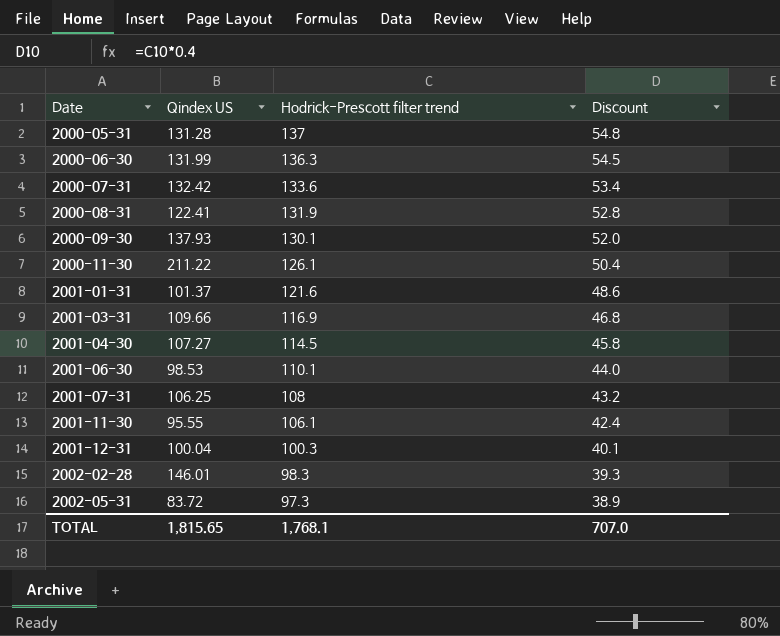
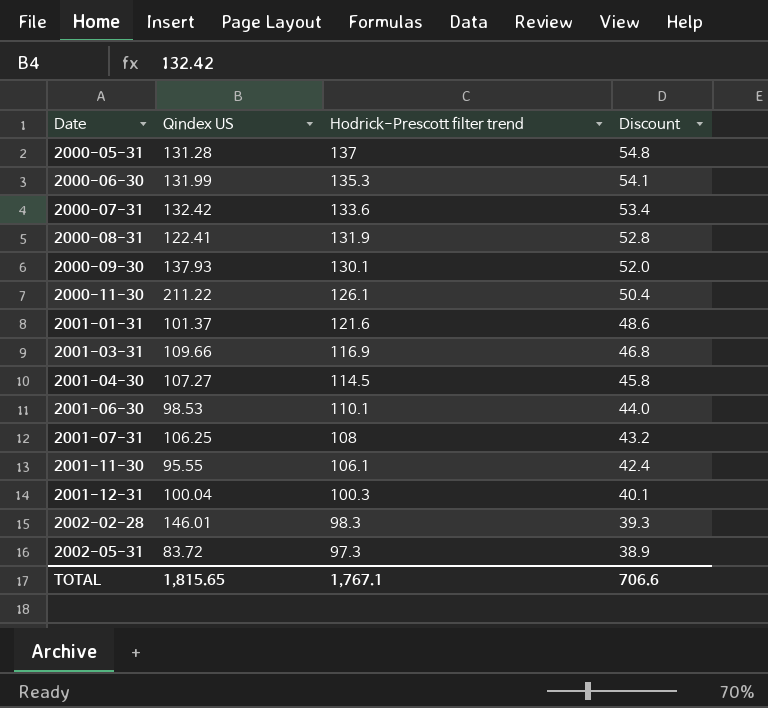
2000-06-30 | Hodrick-Prescott filter trend: 136.3 -> 135.3
2000-06-30 | Discount: 54.5 -> 54.1
TOTAL | Hodrick-Prescott filter trend: 1,768.1 -> 1,767.1
TOTAL | Discount: 707.0 -> 706.6

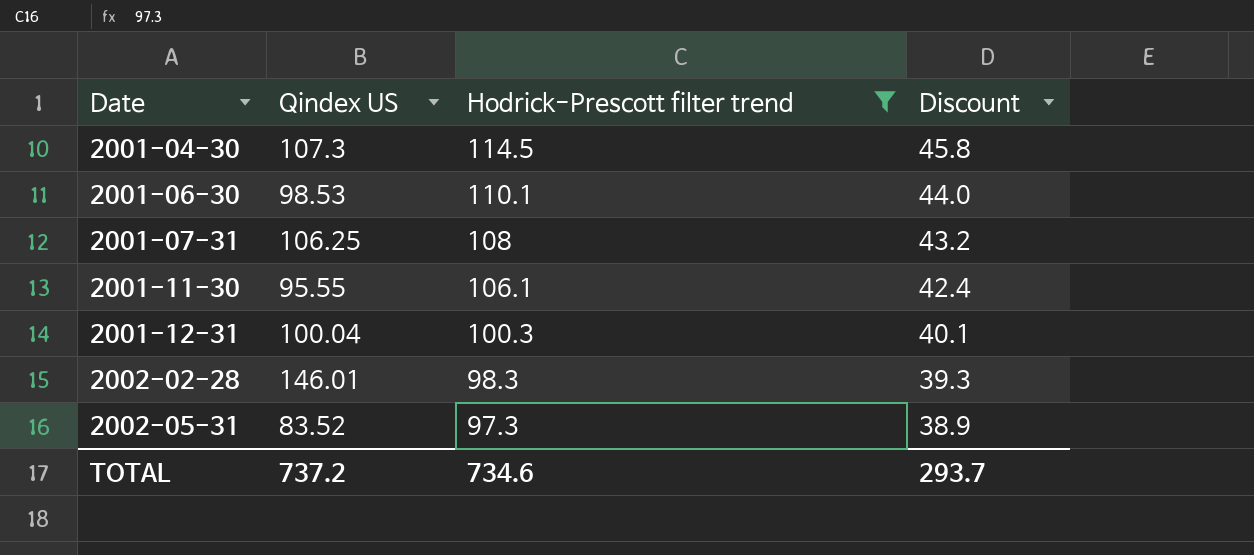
filter: none -> Hodrick-Prescott filter trend <= 114.5
2001-04-30 | Qindex US: 107.27 -> 107.3
2002-05-31 | Qindex US: 83.72 -> 83.52
TOTAL | Qindex US: 1,815.65 -> 737.2
TOTAL | Hodrick-Prescott filter trend: 1,767.1 -> 734.6
TOTAL | Discount: 706.6 -> 293.7

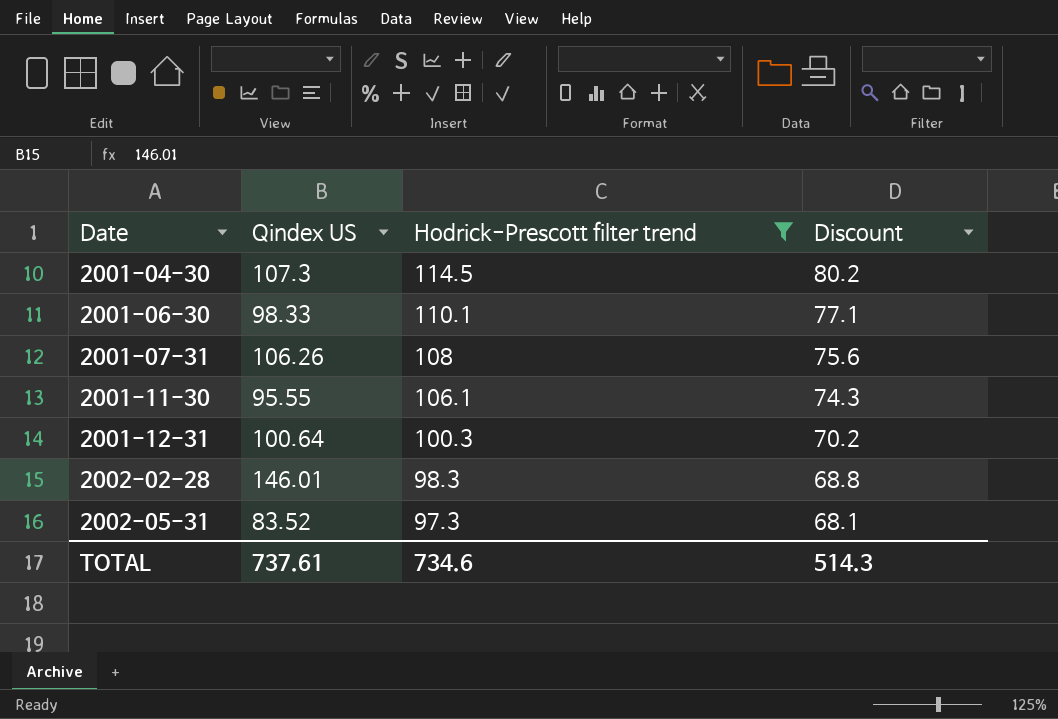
column Discount | formula: [Hodrick-Prescott filter trend] * 0.4 -> [Hodrick-Prescott filter trend] * 0.7
2001-06-30 | Qindex US: 98.53 -> 98.33
2001-07-31 | Qindex US: 106.25 -> 106.26
2001-12-31 | Qindex US: 100.04 -> 100.64
TOTAL | Qindex US: 737.2 -> 737.61
TOTAL | Discount: 293.7 -> 514.3

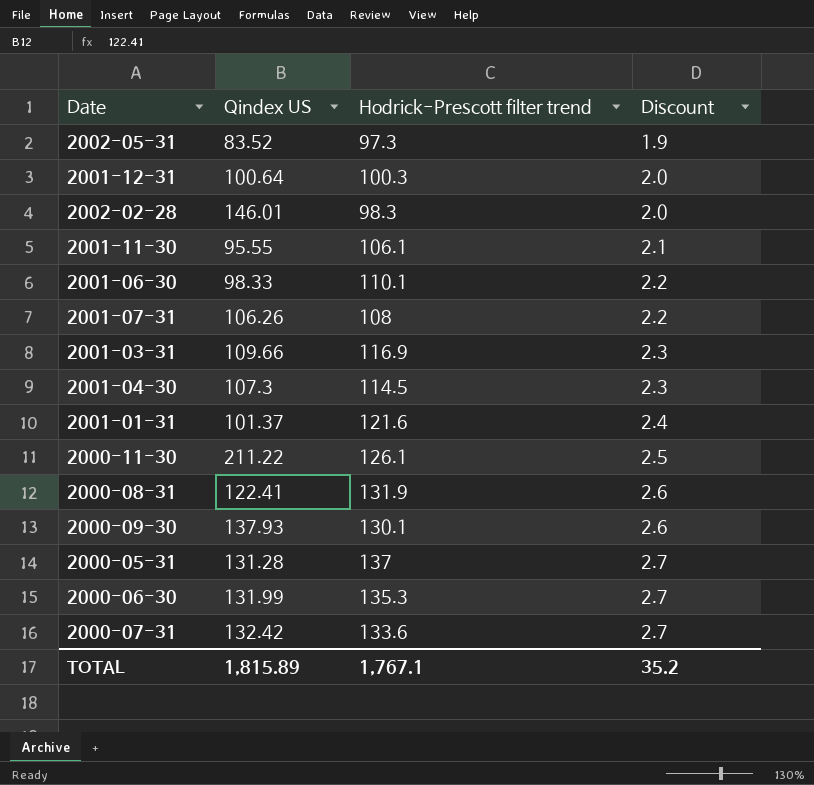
filter: Hodrick-Prescott filter trend <= 114.5 -> none
row order: Date ascending -> Discount ascending
column Discount | formula: [Hodrick-Prescott filter trend] * 0.7 -> [Hodrick-Prescott filter trend] * 0.02
TOTAL | Qindex US: 737.61 -> 1,815.89
TOTAL | Hodrick-Prescott filter trend: 734.6 -> 1,767.1
TOTAL | Discount: 514.3 -> 35.2

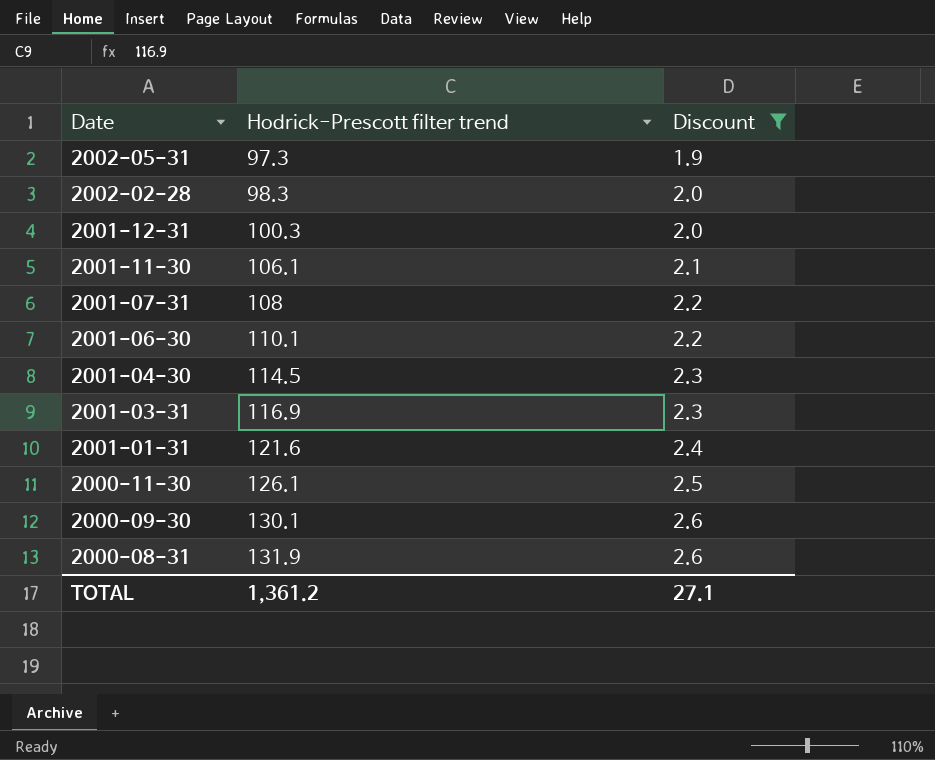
filter: none -> Discount != 2.7
row order: Discount ascending -> Date descending
column Qindex US | position: 2 -> none
TOTAL | Hodrick-Prescott filter trend: 1,767.1 -> 1,361.2
TOTAL | Discount: 35.2 -> 27.1

